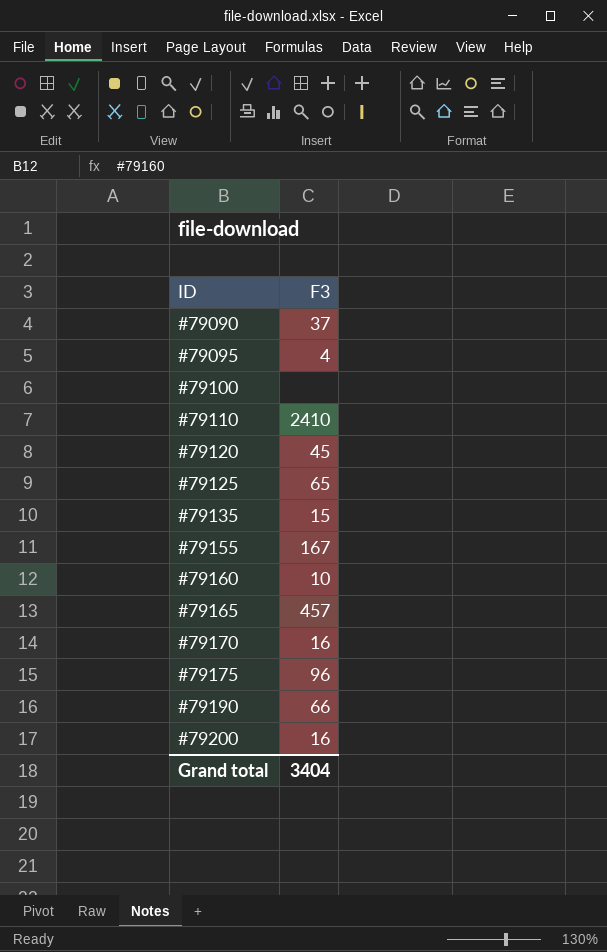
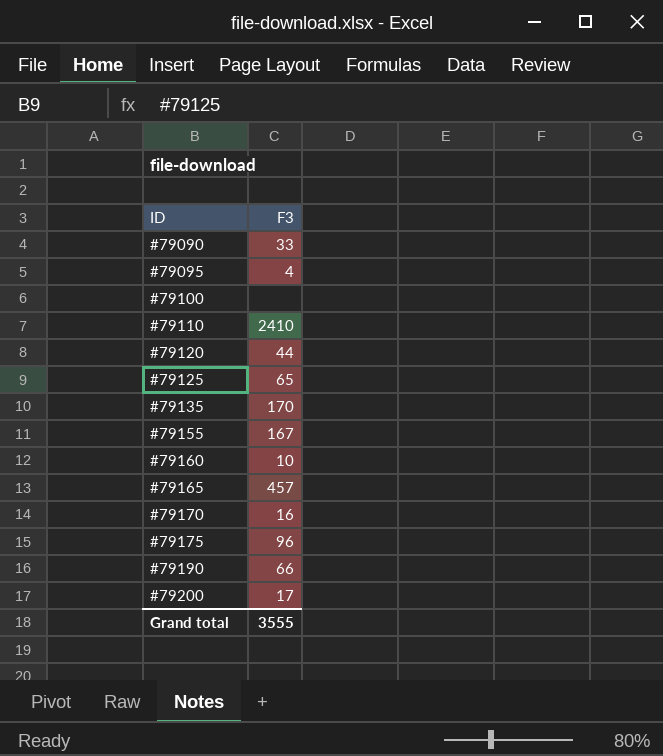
#79090 | F3: 37 -> 33
#79120 | F3: 45 -> 44
#79135 | F3: 15 -> 170
#79200 | F3: 16 -> 17
Grand total | F3: 3404 -> 3555

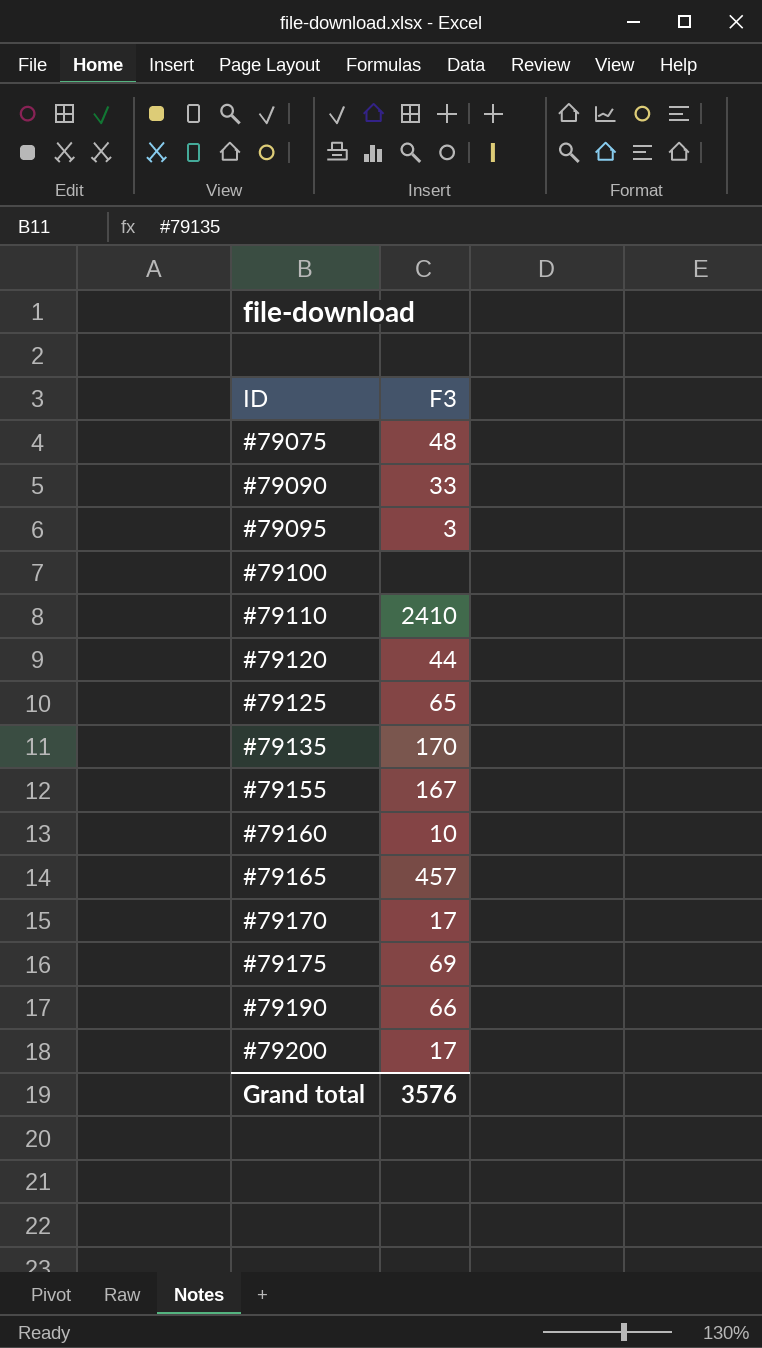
row #79075: none -> 48
#79095 | F3: 4 -> 3
#79170 | F3: 16 -> 17
#79175 | F3: 96 -> 69
Grand total | F3: 3555 -> 3576

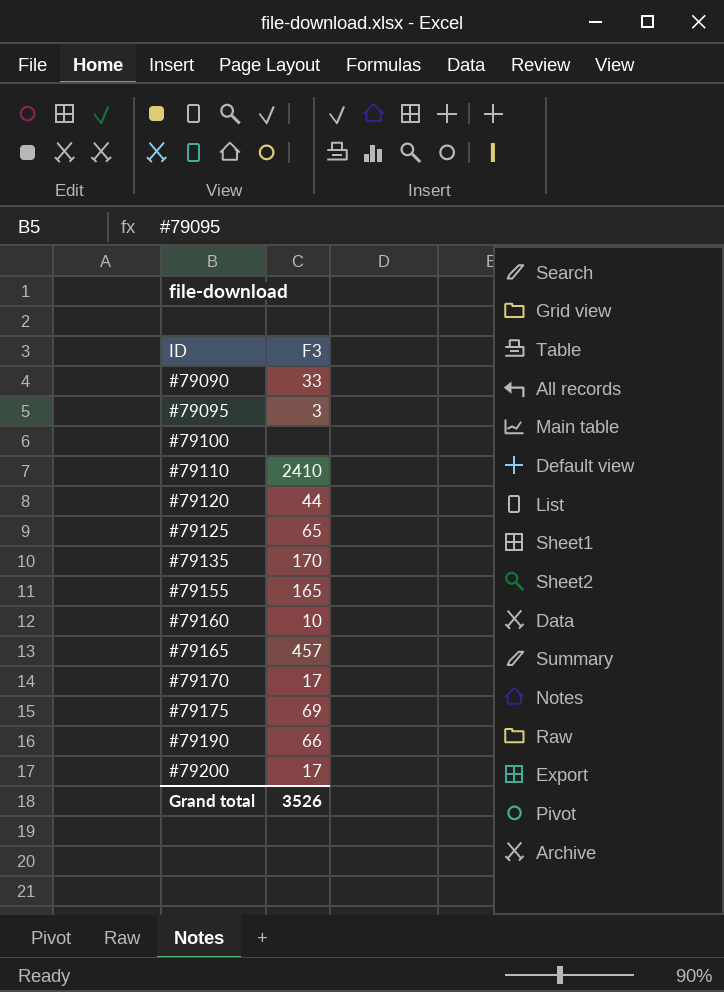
row #79075: 48 -> none
#79155 | F3: 167 -> 165
Grand total | F3: 3576 -> 3526

